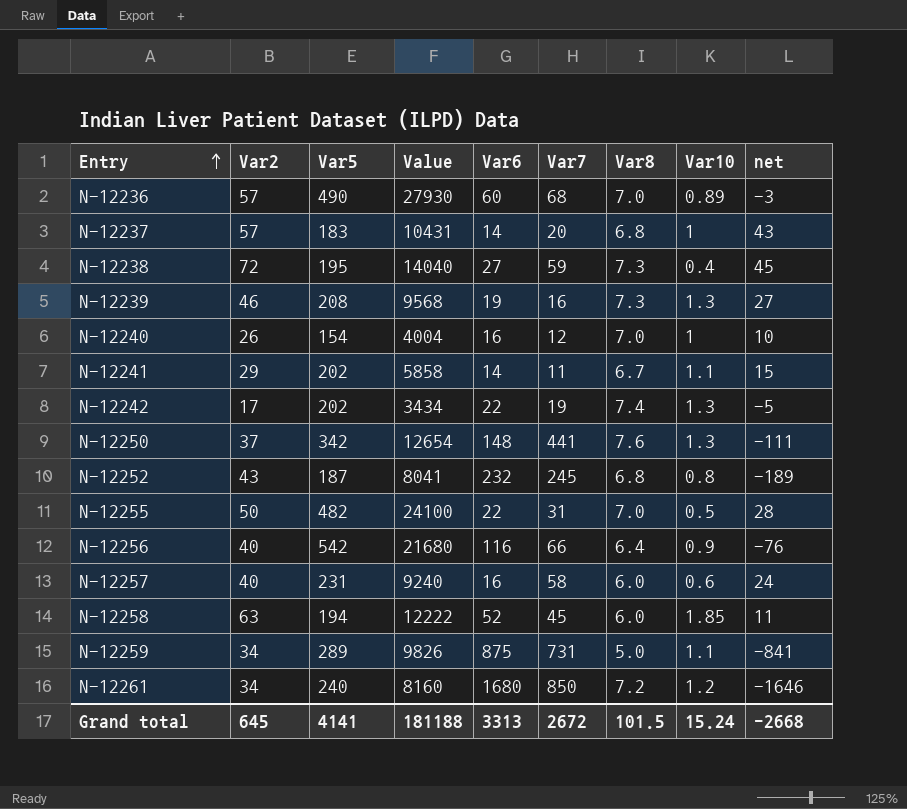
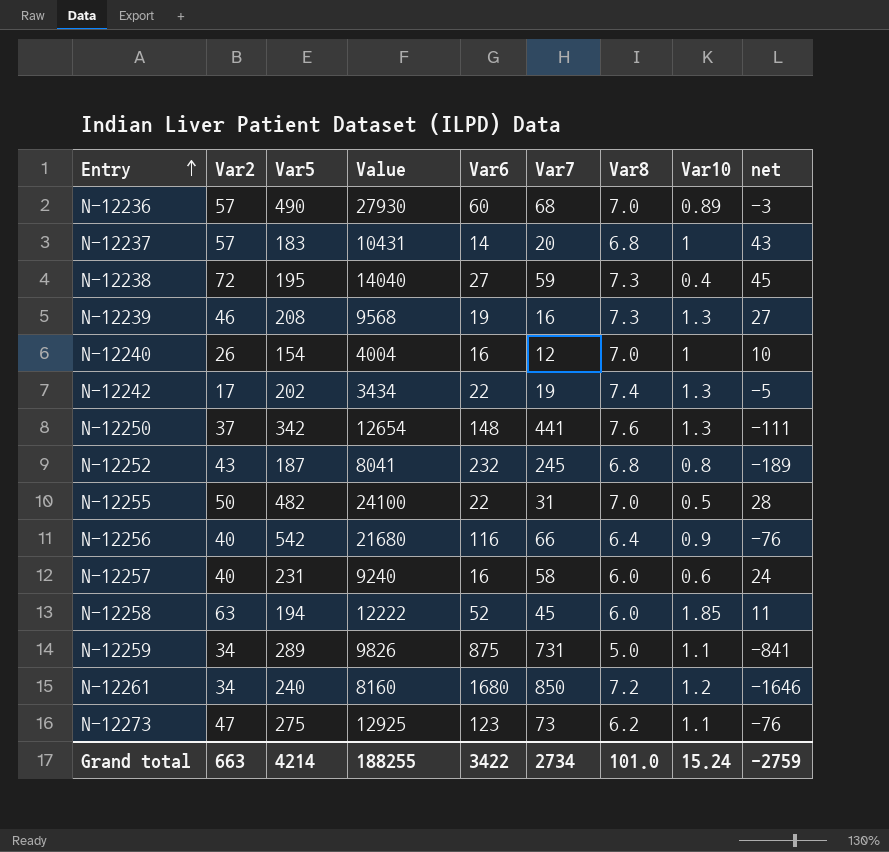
row N-12241: 29 | 202 | 5858 | 14 | 11 | 6.7 | 1.1 | 15 -> none
row N-12273: none -> 47 | 275 | 12925 | 123 | 73 | 6.2 | 1.1 | -76
Grand total | Var2: 645 -> 663
Grand total | Var5: 4141 -> 4214
Grand total | Value: 181188 -> 188255
Grand total | Var6: 3313 -> 3422
Grand total | Var7: 2672 -> 2734
Grand total | Var8: 101.5 -> 101.0
Grand total | net: -2668 -> -2759

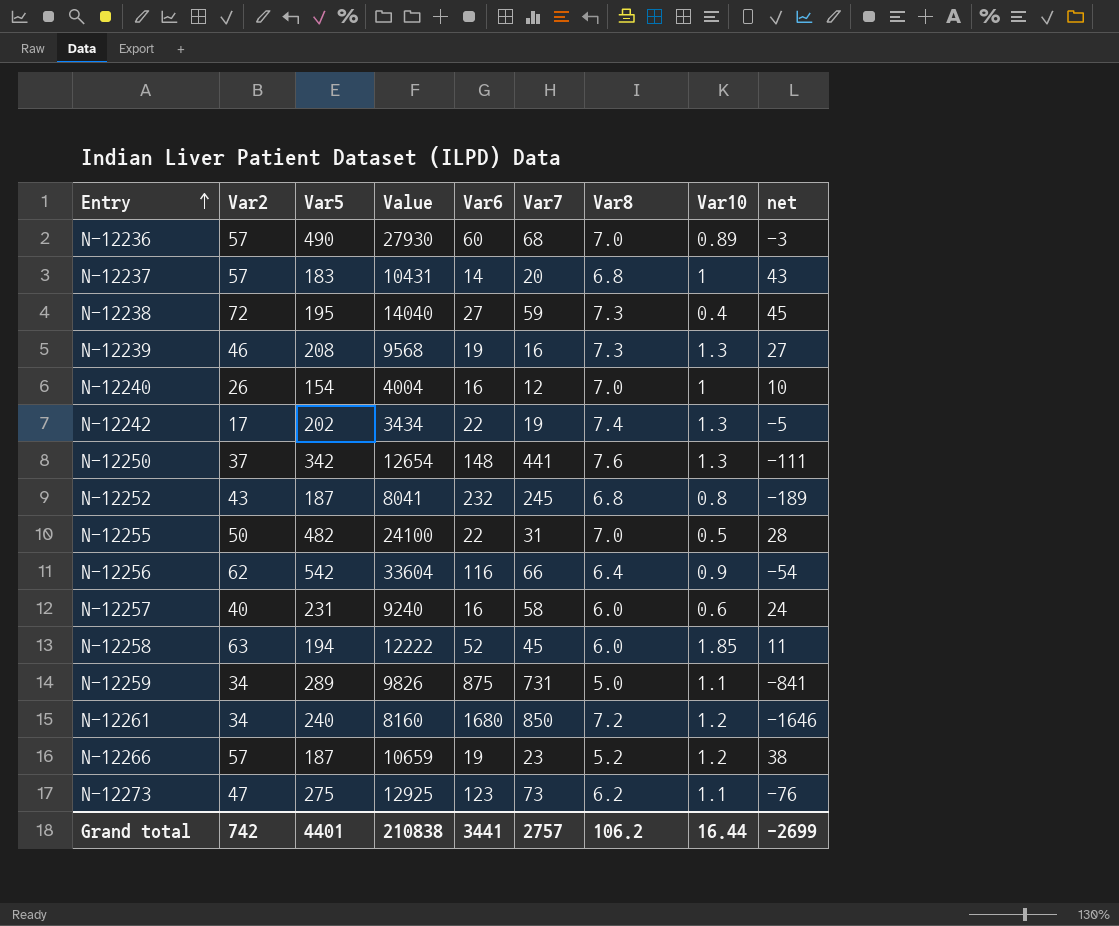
N-12256 | Var2: 40 -> 62
N-12256 | Value: 21680 -> 33604
N-12256 | net: -76 -> -54
row N-12266: none -> 57 | 187 | 10659 | 19 | 23 | 5.2 | 1.2 | 38
Grand total | Var2: 663 -> 742
Grand total | Var5: 4214 -> 4401
Grand total | Value: 188255 -> 210838
Grand total | Var6: 3422 -> 3441
Grand total | Var7: 2734 -> 2757
Grand total | Var8: 101.0 -> 106.2
Grand total | Var10: 15.24 -> 16.44
Grand total | net: -2759 -> -2699

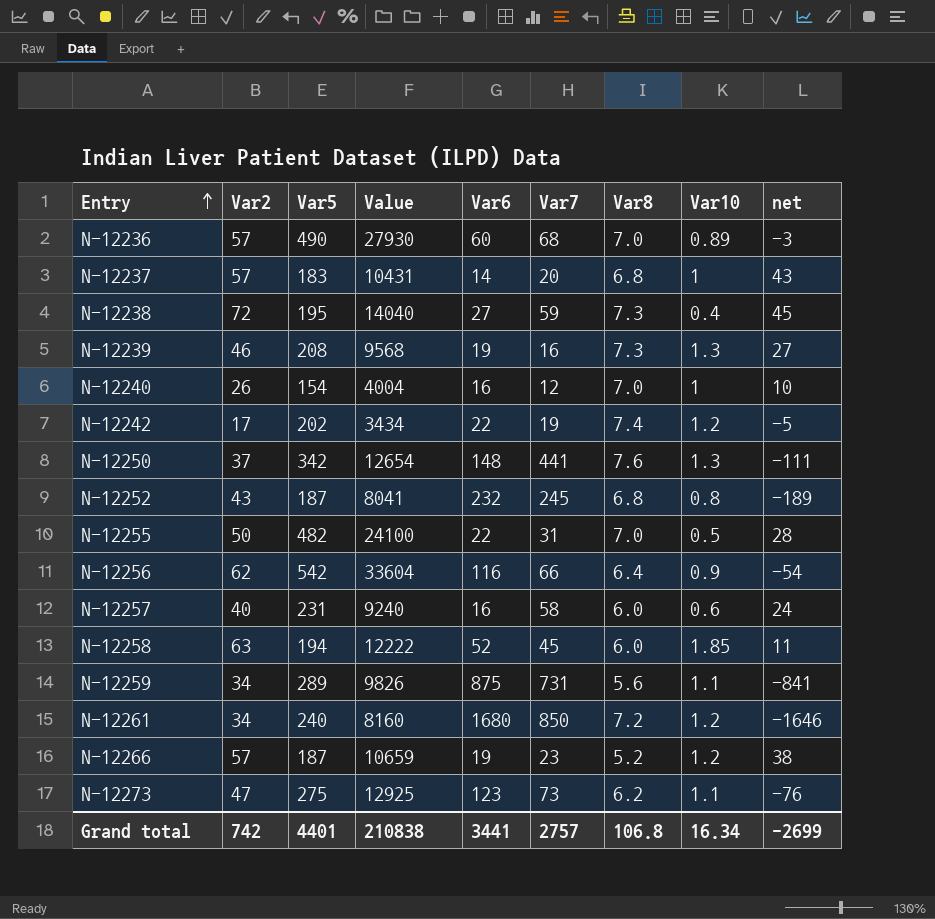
N-12242 | Var10: 1.3 -> 1.2
N-12259 | Var8: 5.0 -> 5.6
Grand total | Var8: 106.2 -> 106.8
Grand total | Var10: 16.44 -> 16.34

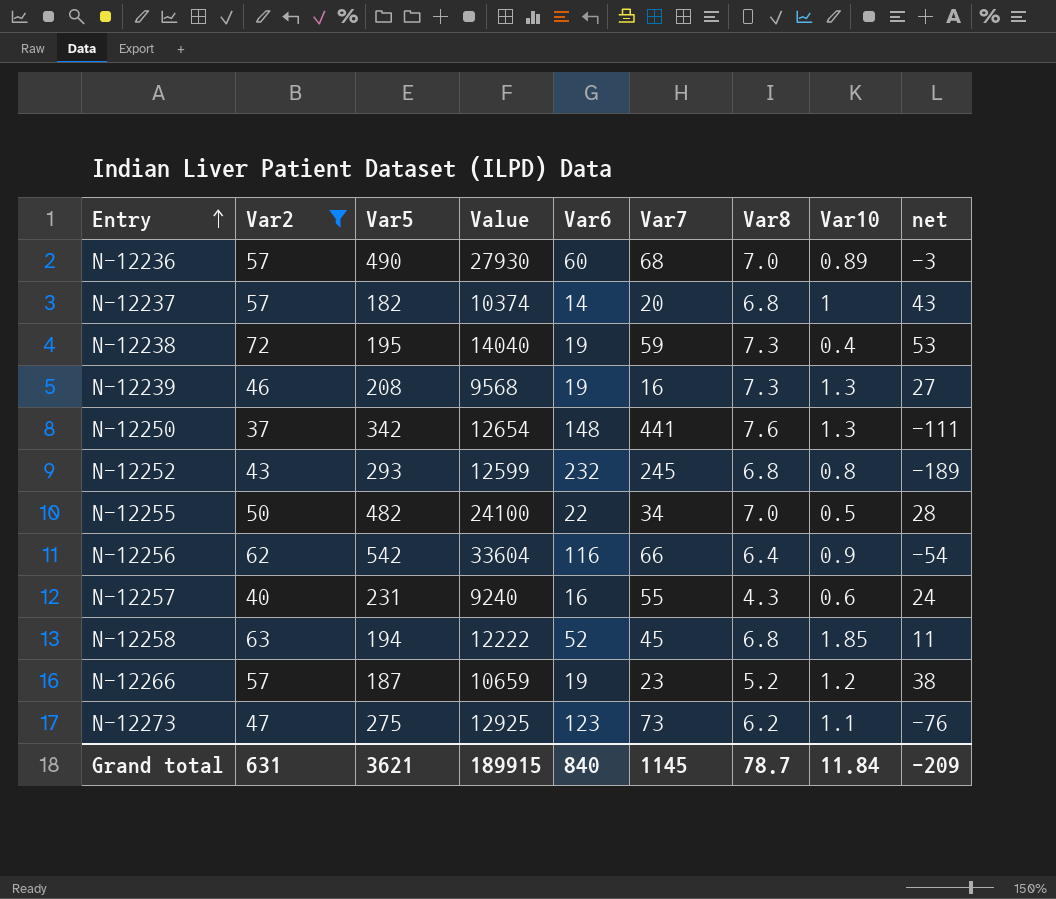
filter: none -> Var2 >= 37
N-12237 | Var5: 183 -> 182
N-12237 | Value: 10431 -> 10374
N-12238 | Var6: 27 -> 19
N-12238 | net: 45 -> 53
N-12252 | Var5: 187 -> 293
N-12252 | Value: 8041 -> 12599
N-12255 | Var7: 31 -> 34
N-12257 | Var7: 58 -> 55
N-12257 | Var8: 6.0 -> 4.3
N-12258 | Var8: 6.0 -> 6.8
Grand total | Var2: 742 -> 631
Grand total | Var5: 4401 -> 3621
Grand total | Value: 210838 -> 189915
Grand total | Var6: 3441 -> 840
Grand total | Var7: 2757 -> 1145
Grand total | Var8: 106.8 -> 78.7
Grand total | Var10: 16.34 -> 11.84
Grand total | net: -2699 -> -209

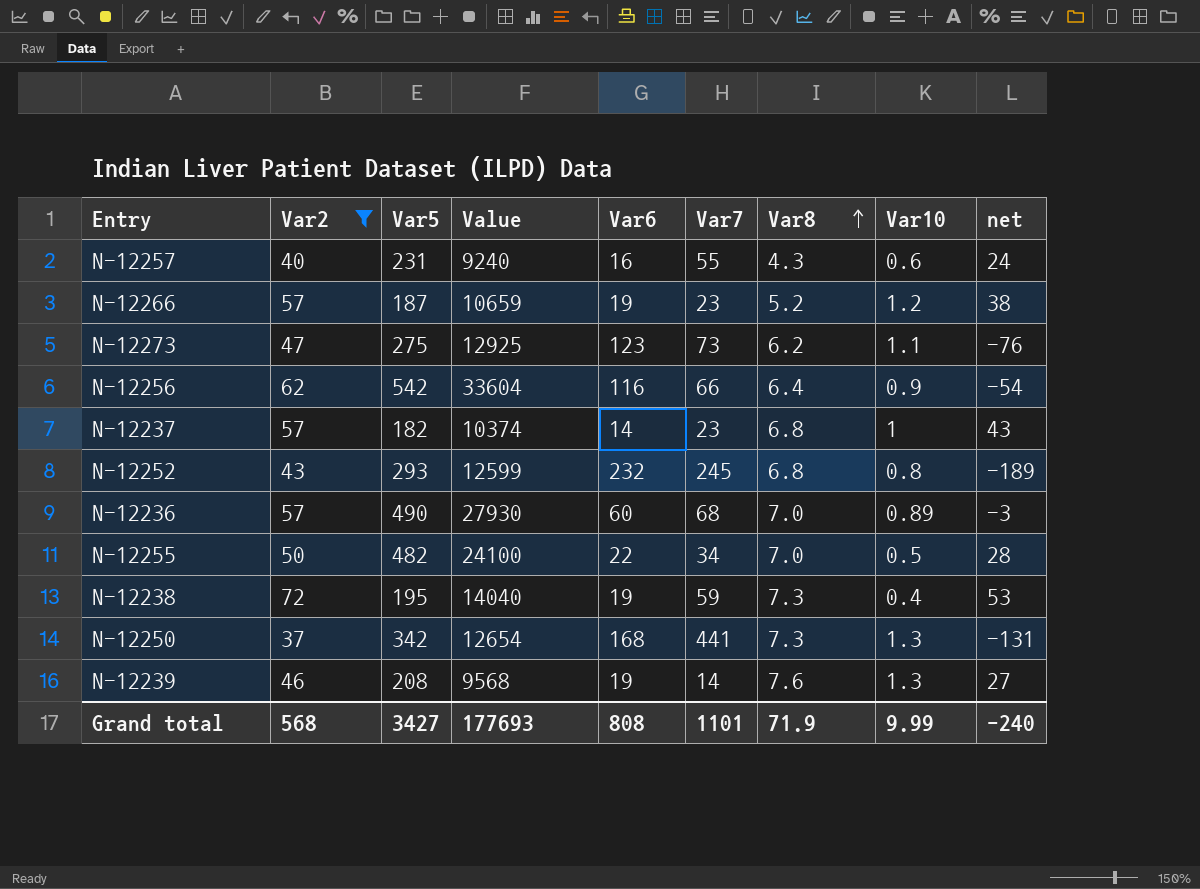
row order: Entry ascending -> Var8 ascending
row N-12258: 63 | 194 | 12222 | 52 | 45 | 6.8 | 1.85 | 11 -> none
N-12237 | Var7: 20 -> 23
N-12250 | Var6: 148 -> 168
N-12250 | Var8: 7.6 -> 7.3
N-12250 | net: -111 -> -131
N-12239 | Var7: 16 -> 14
N-12239 | Var8: 7.3 -> 7.6
Grand total | Var2: 631 -> 568
Grand total | Var5: 3621 -> 3427
Grand total | Value: 189915 -> 177693
Grand total | Var6: 840 -> 808
Grand total | Var7: 1145 -> 1101
Grand total | Var8: 78.7 -> 71.9
Grand total | Var10: 11.84 -> 9.99
Grand total | net: -209 -> -240

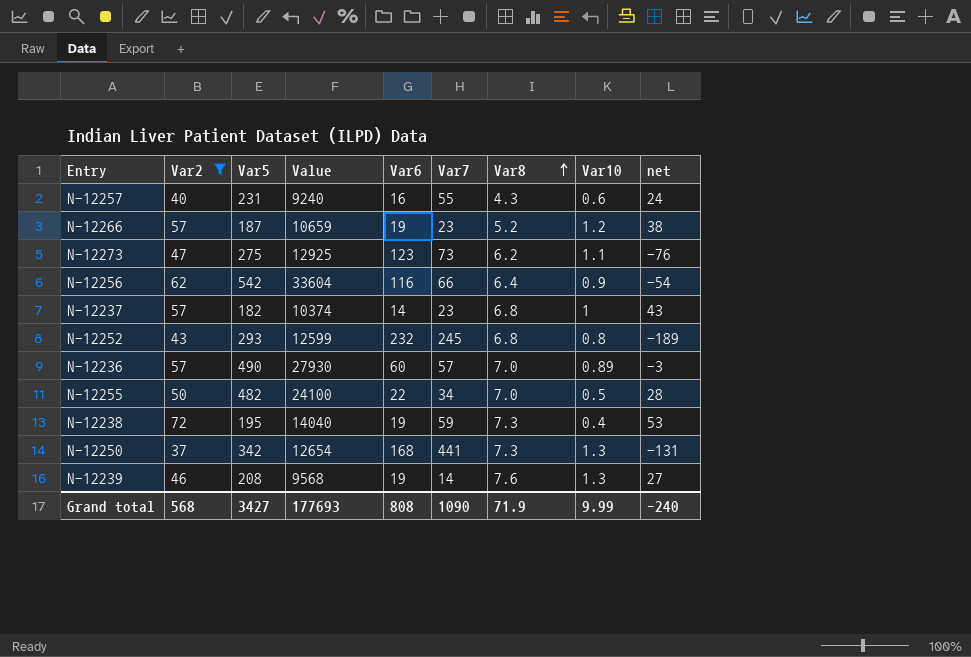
N-12236 | Var7: 68 -> 57
Grand total | Var7: 1101 -> 1090

